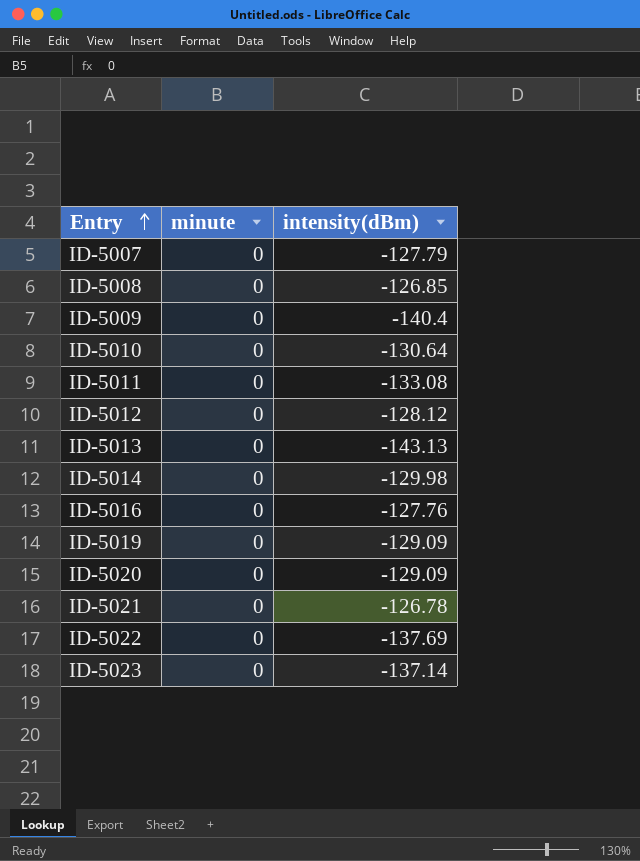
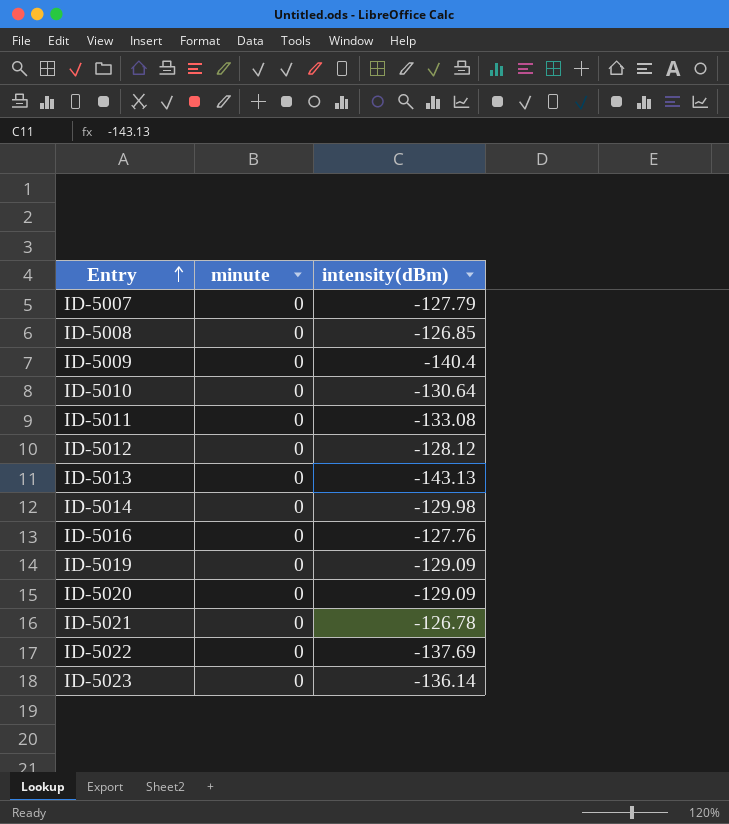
ID-5023 | intensity(dBm): -137.14 -> -136.14

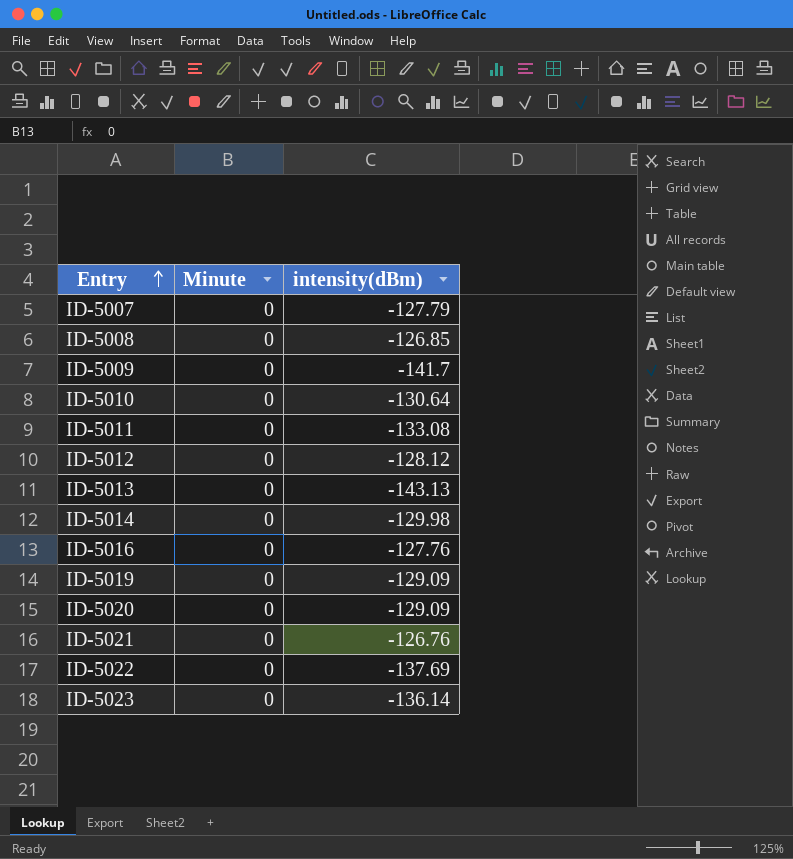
column name: minute -> Minute
ID-5009 | intensity(dBm): -140.4 -> -141.7
ID-5021 | intensity(dBm): -126.78 -> -126.76

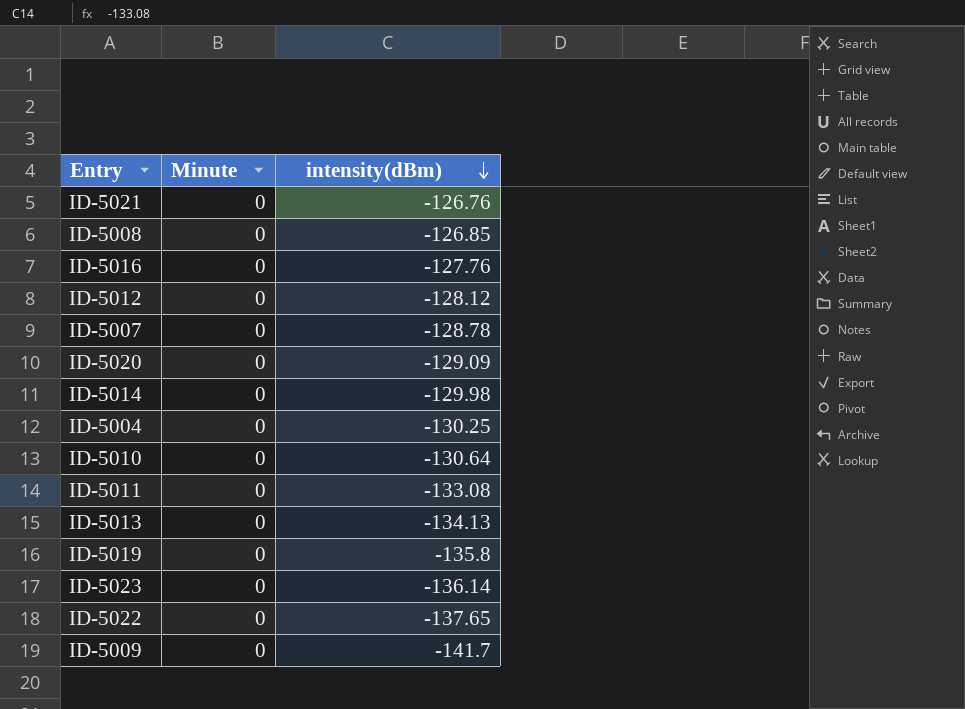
row order: Entry ascending -> intensity(dBm) descending
ID-5007 | intensity(dBm): -127.79 -> -128.78
row ID-5004: none -> 0 | -130.25
ID-5013 | intensity(dBm): -143.13 -> -134.13
ID-5019 | intensity(dBm): -129.09 -> -135.8
ID-5022 | intensity(dBm): -137.69 -> -137.65

